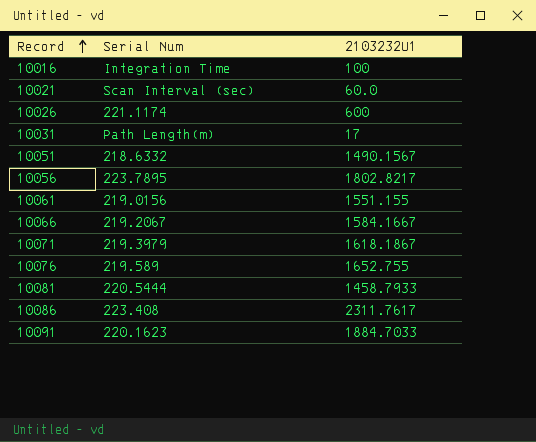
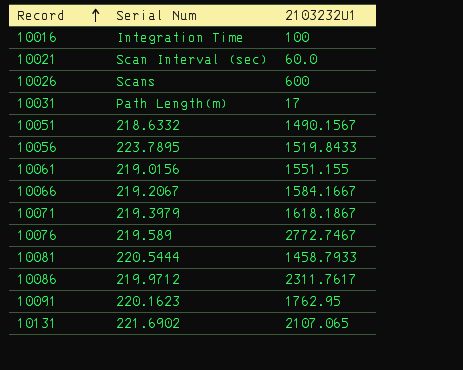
10026 | Serial Num: 221.1174 -> Scans
10056 | 2103232U1: 1802.8217 -> 1519.8433
10076 | 2103232U1: 1652.755 -> 2772.7467
10086 | Serial Num: 223.408 -> 219.9712
10091 | 2103232U1: 1884.7033 -> 1762.95
row 10131: none -> 221.6902 | 2107.065

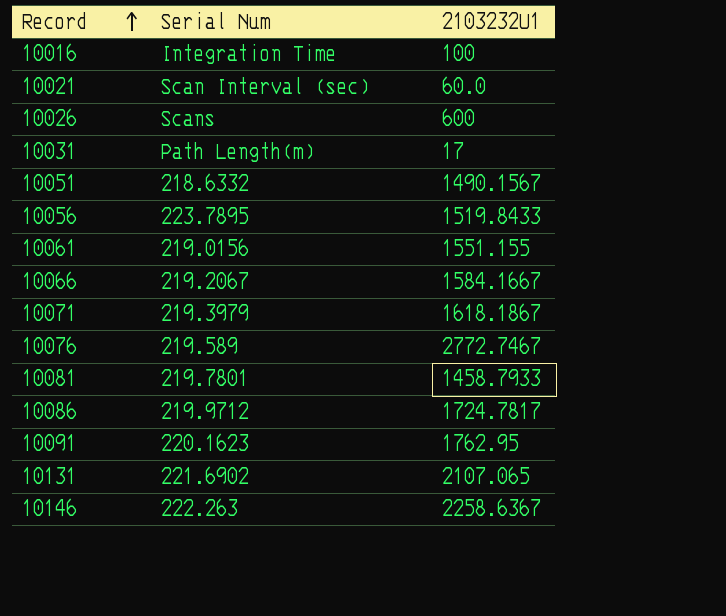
10081 | Serial Num: 220.5444 -> 219.7801
10086 | 2103232U1: 2311.7617 -> 1724.7817
row 10146: none -> 222.263 | 2258.6367

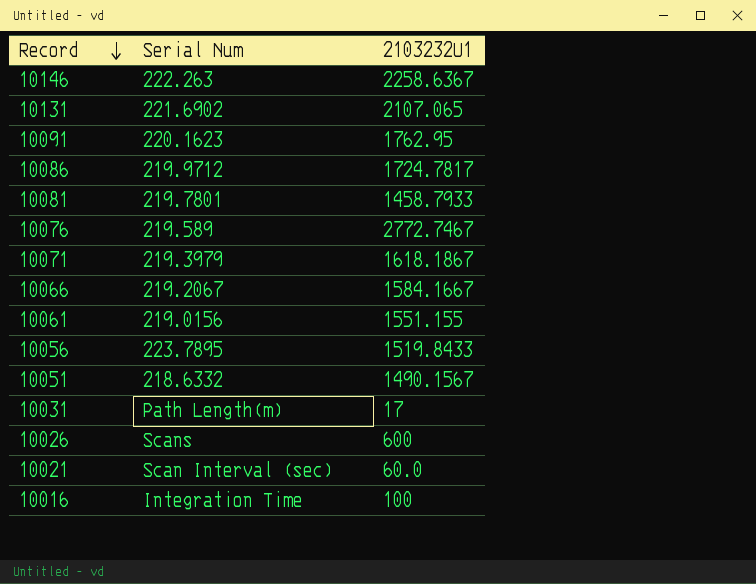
row order: Record ascending -> Record descending

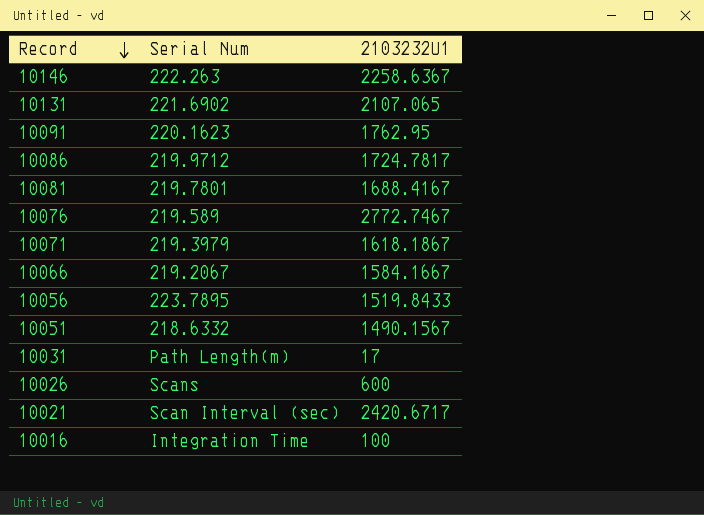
row 10061: 219.0156 | 1551.155 -> none
10081 | 2103232U1: 1458.7933 -> 1688.4167
10021 | 2103232U1: 60.0 -> 2420.6717

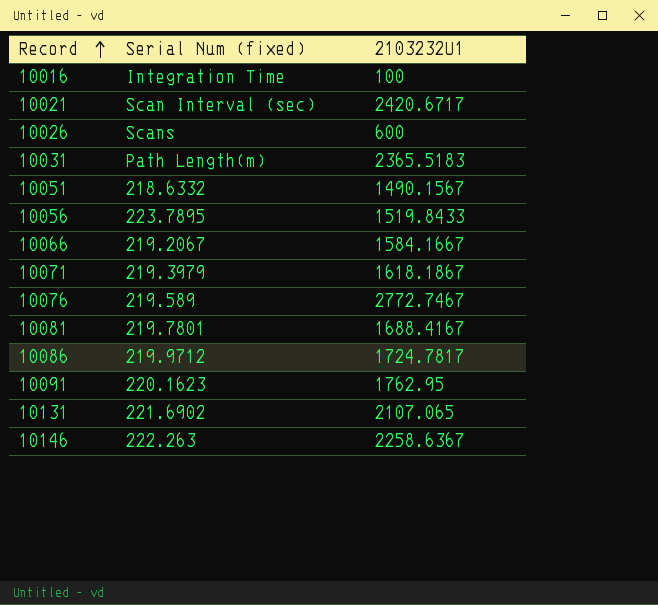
row order: Record descending -> Record ascending
column name: Serial Num -> Serial Num (fixed)
10031 | 2103232U1: 17 -> 2365.5183

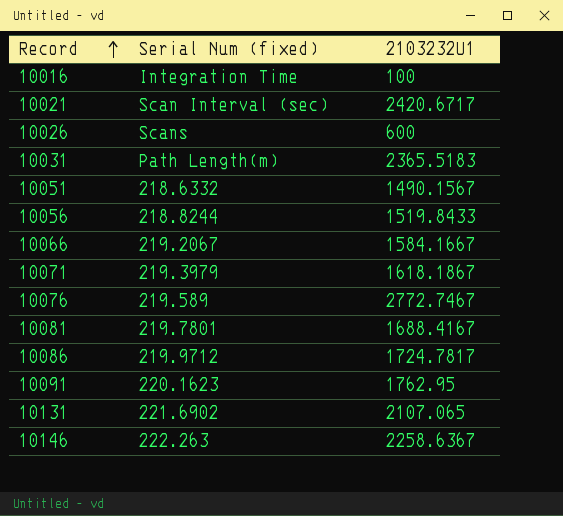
10056 | Serial Num (fixed): 223.7895 -> 218.8244

